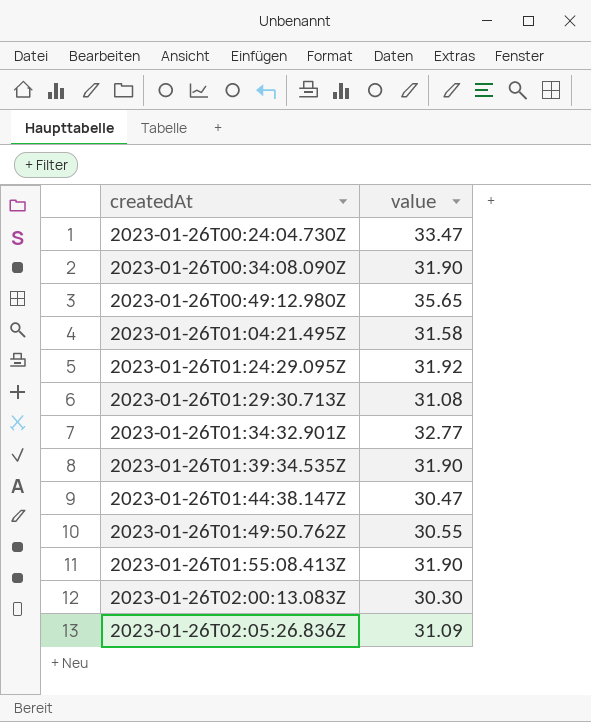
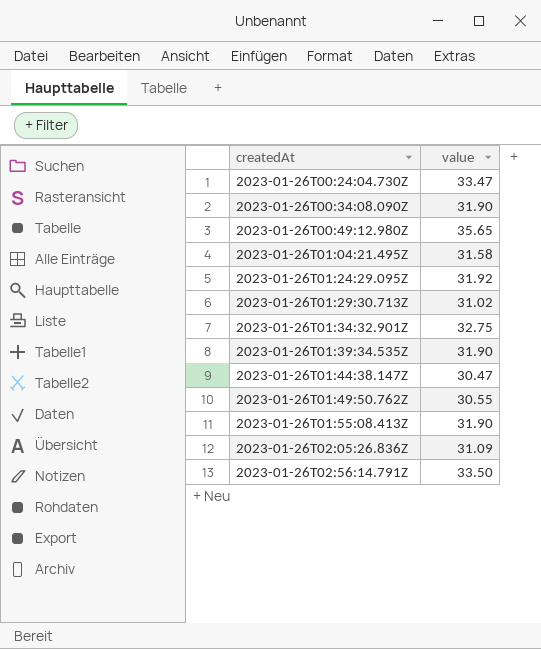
row 2023-01-26T02:00:13.083Z: 30.30 -> none
2023-01-26T01:29:30.713Z | value: 31.08 -> 31.02
2023-01-26T01:34:32.901Z | value: 32.77 -> 32.75
row 2023-01-26T02:56:14.791Z: none -> 33.50

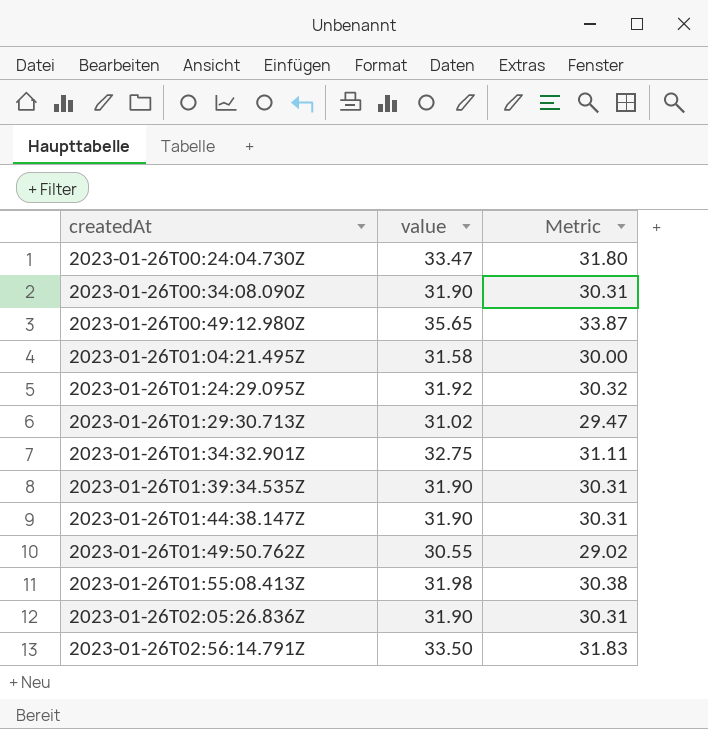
column Metric | formula: none -> [value] * 0.95
2023-01-26T01:44:38.147Z | value: 30.47 -> 31.90
2023-01-26T01:55:08.413Z | value: 31.90 -> 31.98
2023-01-26T02:05:26.836Z | value: 31.09 -> 31.90

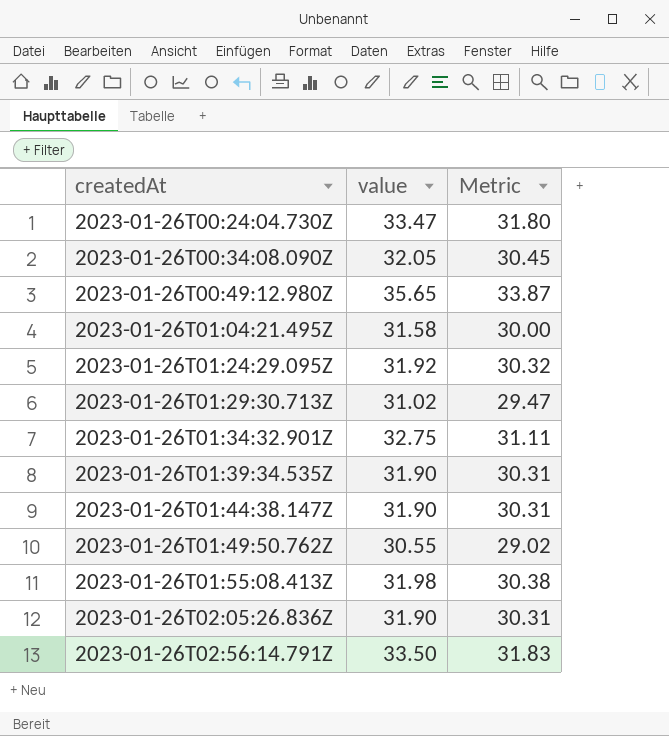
2023-01-26T00:34:08.090Z | value: 31.90 -> 32.05
2023-01-26T00:34:08.090Z | Metric: 30.31 -> 30.45

